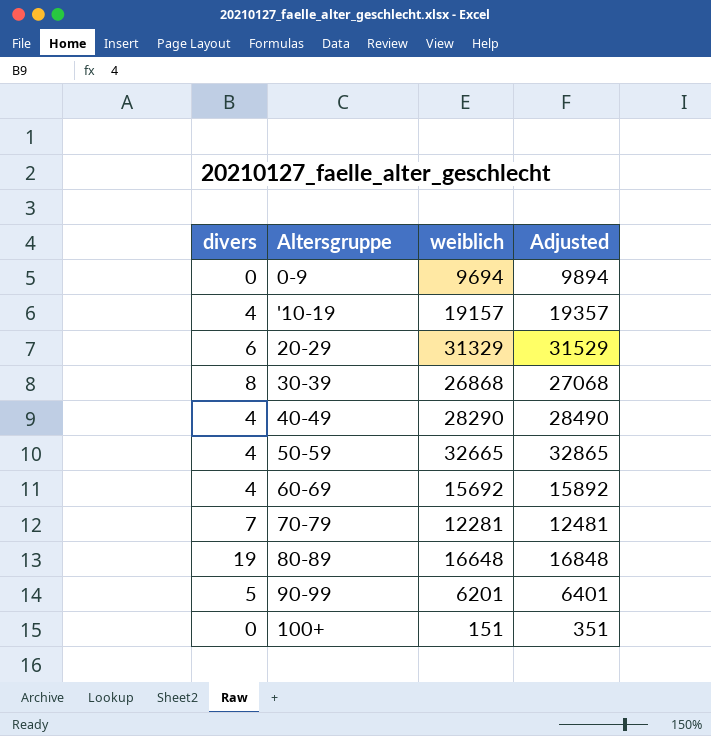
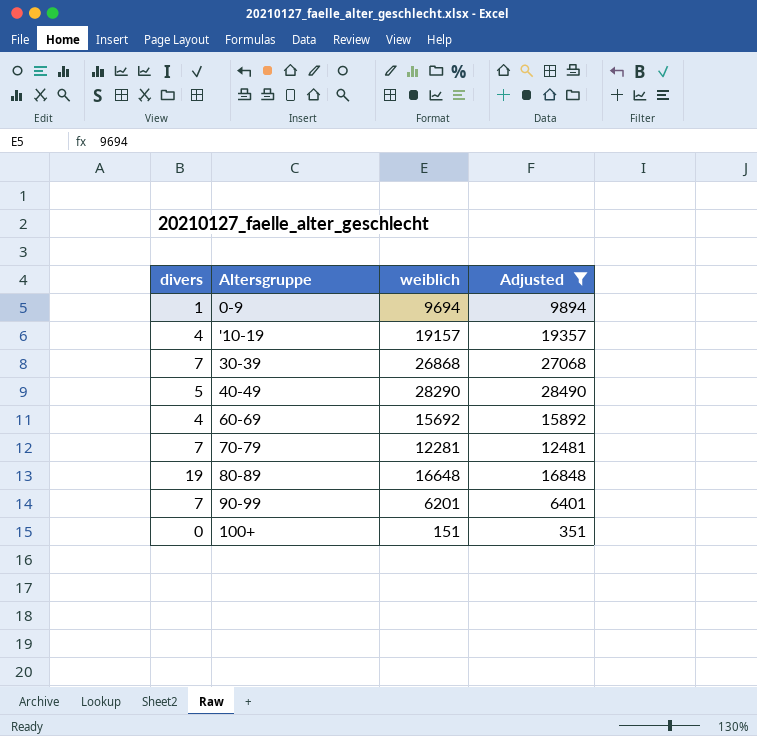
filter: none -> Adjusted <= 28490
0-9 | divers: 0 -> 1
30-39 | divers: 8 -> 7
40-49 | divers: 4 -> 5
90-99 | divers: 5 -> 7

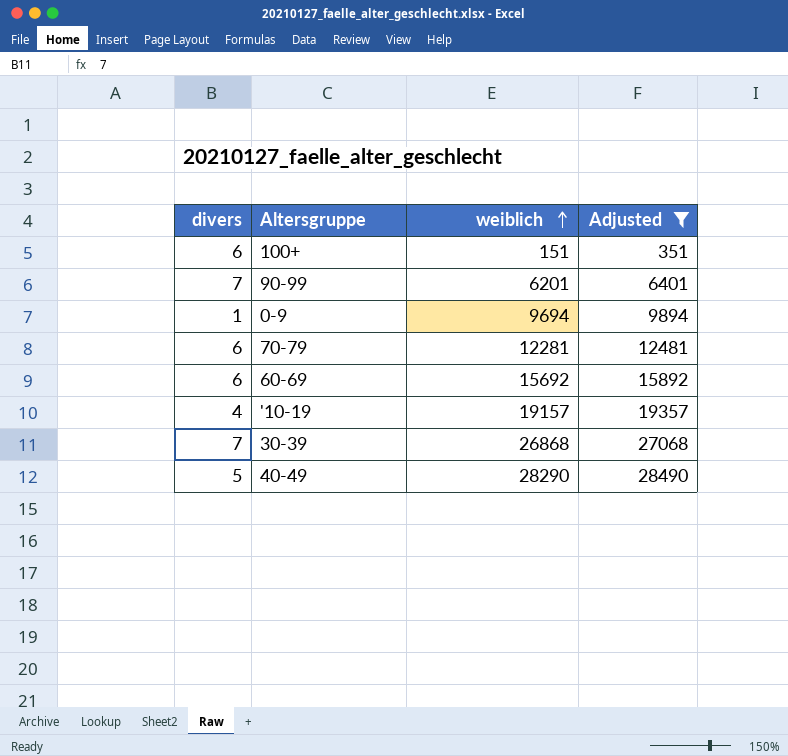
row order: none -> weiblich ascending
row 80-89: 19 | 16648 | 16848 -> none
100+ | divers: 0 -> 6
70-79 | divers: 7 -> 6
60-69 | divers: 4 -> 6

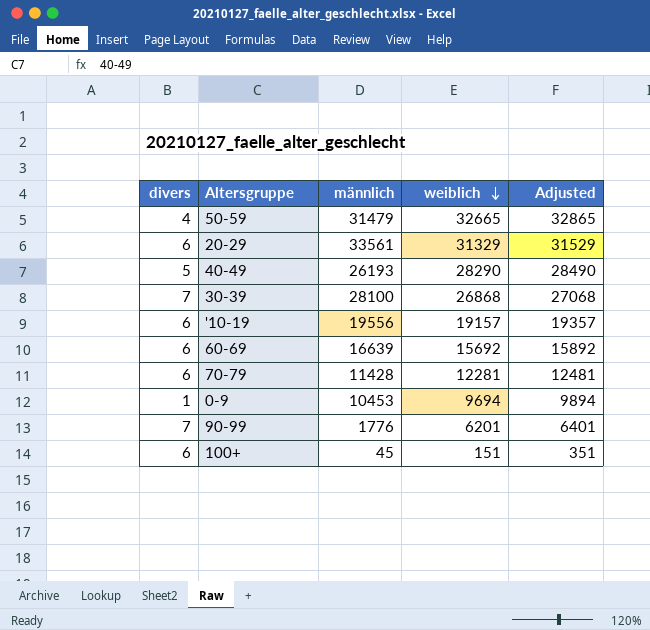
filter: Adjusted <= 28490 -> none
row order: weiblich ascending -> weiblich descending
column männlich | position: none -> 3
'10-19 | divers: 4 -> 6

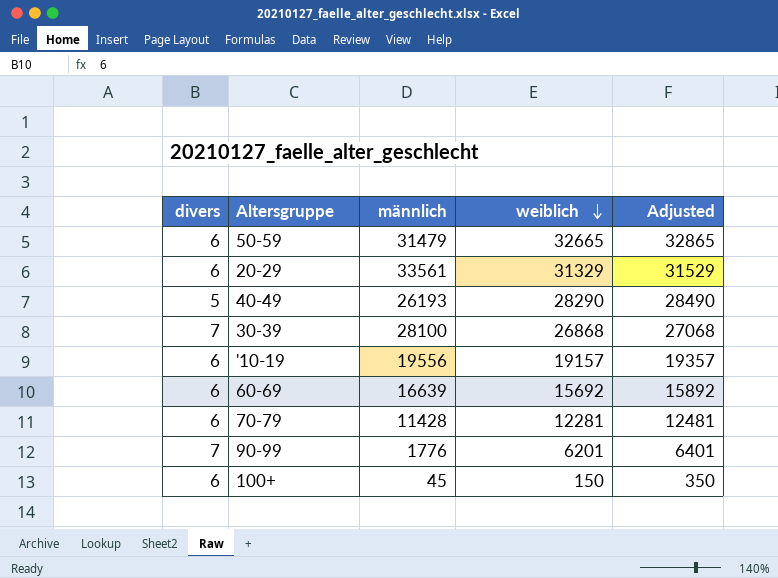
row 0-9: 1 | 10453 | 9694 | 9894 -> none
50-59 | divers: 4 -> 6
100+ | weiblich: 151 -> 150
100+ | Adjusted: 351 -> 350

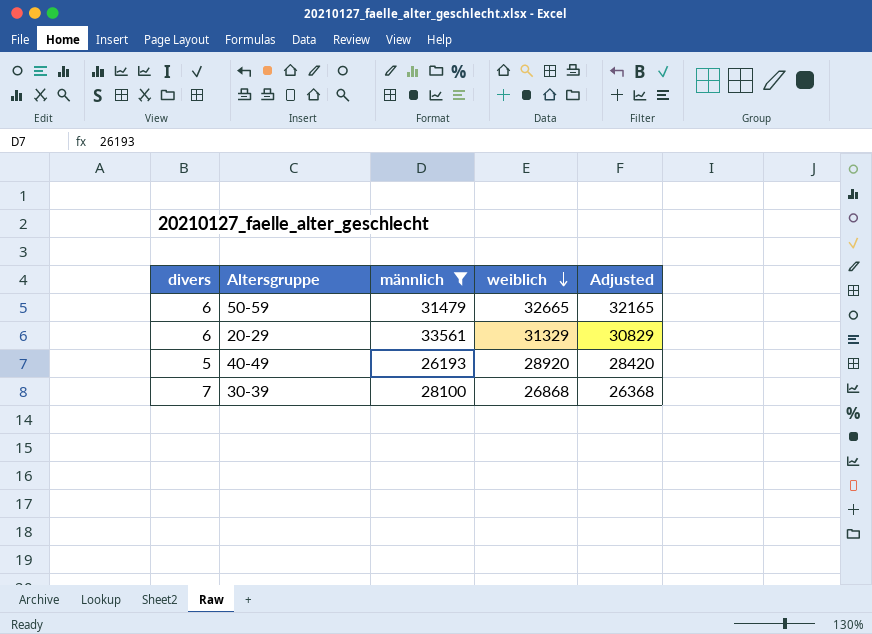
filter: none -> männlich >= 26193
column Adjusted | formula: [weiblich] + 200 -> [weiblich] - 500
40-49 | weiblich: 28290 -> 28920

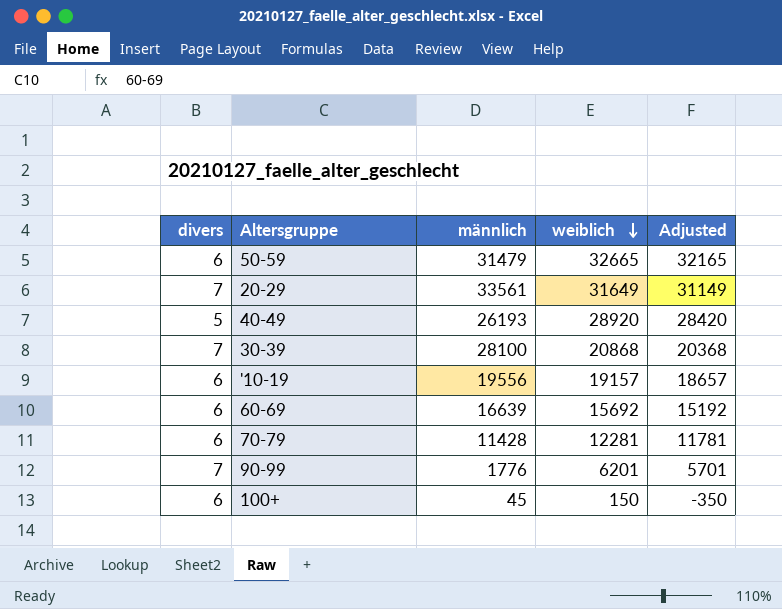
filter: männlich >= 26193 -> none
20-29 | divers: 6 -> 7
20-29 | weiblich: 31329 -> 31649
20-29 | Adjusted: 30829 -> 31149
30-39 | weiblich: 26868 -> 20868
30-39 | Adjusted: 26368 -> 20368

